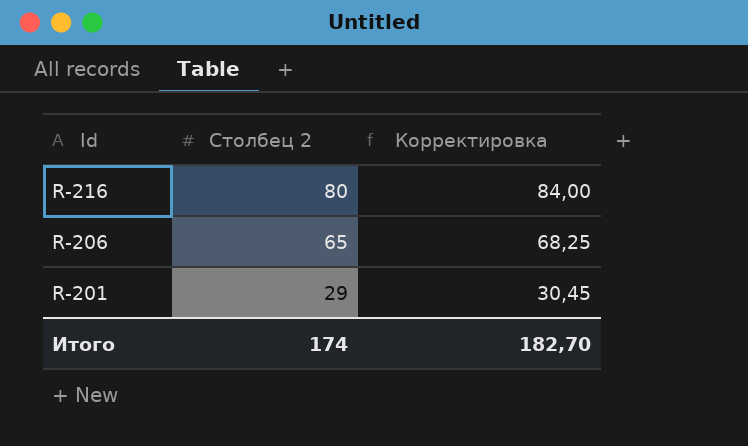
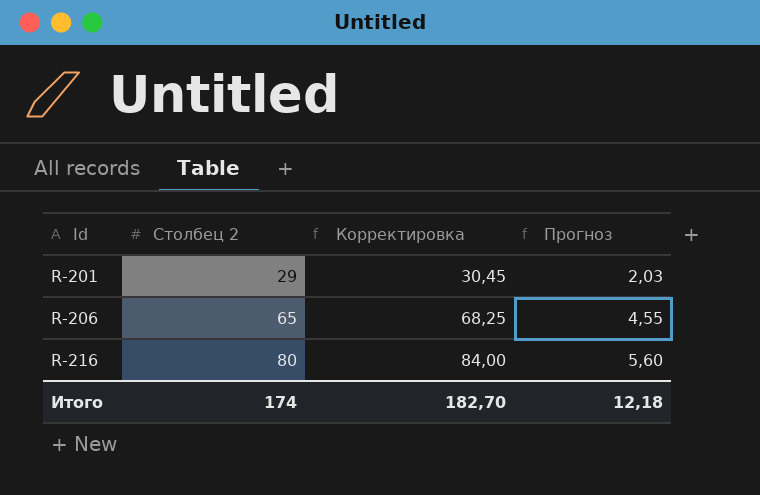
row order: Id descending -> Id ascending
column Прогноз | formula: none -> [Столбец 2] * 0,07

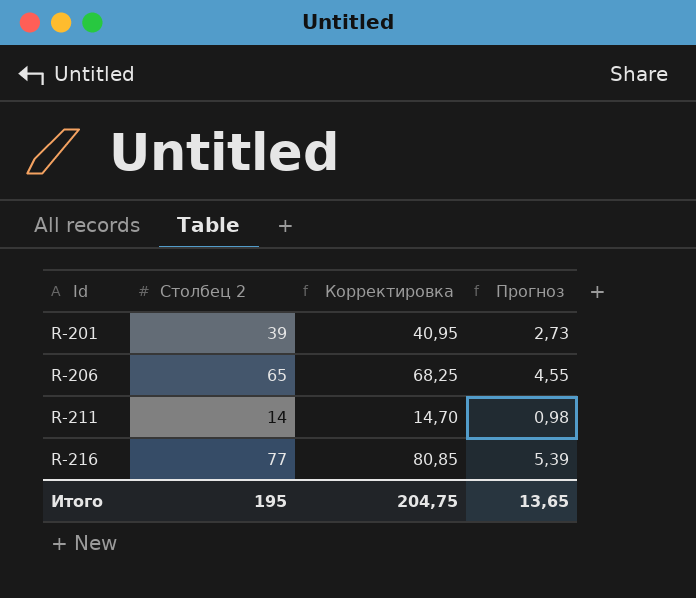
R-201 | Столбец 2: 29 -> 39
R-201 | Корректировка: 30,45 -> 40,95
R-201 | Прогноз: 2,03 -> 2,73
row R-211: none -> 14 | 14,70 | 0,98
R-216 | Столбец 2: 80 -> 77
R-216 | Корректировка: 84,00 -> 80,85
R-216 | Прогноз: 5,60 -> 5,39
Итого | Столбец 2: 174 -> 195
Итого | Корректировка: 182,70 -> 204,75
Итого | Прогноз: 12,18 -> 13,65

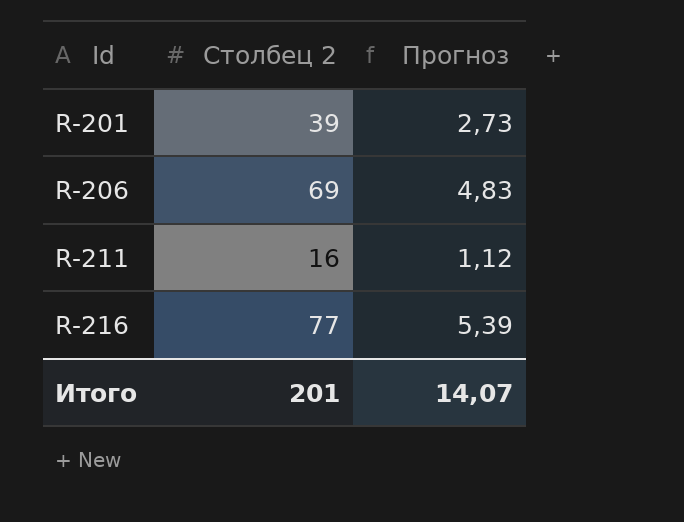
column Корректировка | formula: [Столбец 2] * 1,05 -> none
R-206 | Столбец 2: 65 -> 69
R-206 | Прогноз: 4,55 -> 4,83
R-211 | Столбец 2: 14 -> 16
R-211 | Прогноз: 0,98 -> 1,12
Итого | Столбец 2: 195 -> 201
Итого | Прогноз: 13,65 -> 14,07

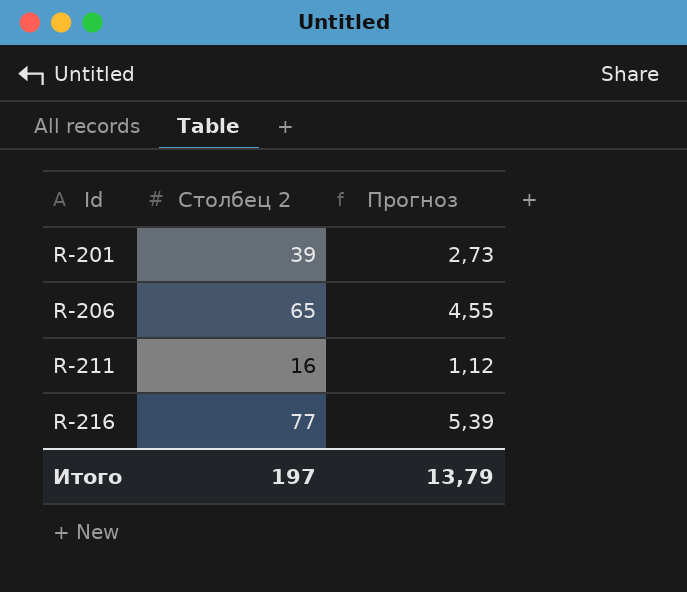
R-206 | Столбец 2: 69 -> 65
R-206 | Прогноз: 4,83 -> 4,55
Итого | Столбец 2: 201 -> 197
Итого | Прогноз: 14,07 -> 13,79

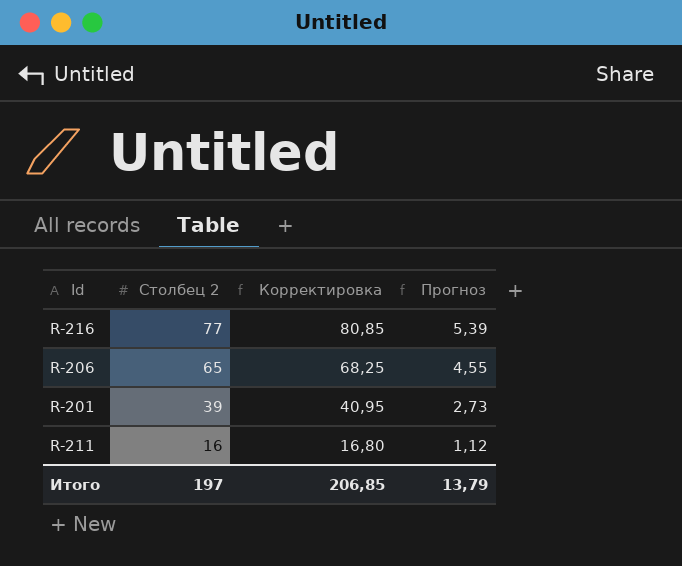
row order: Id ascending -> Столбец 2 descending
column Корректировка | formula: none -> [Столбец 2] * 1,05

